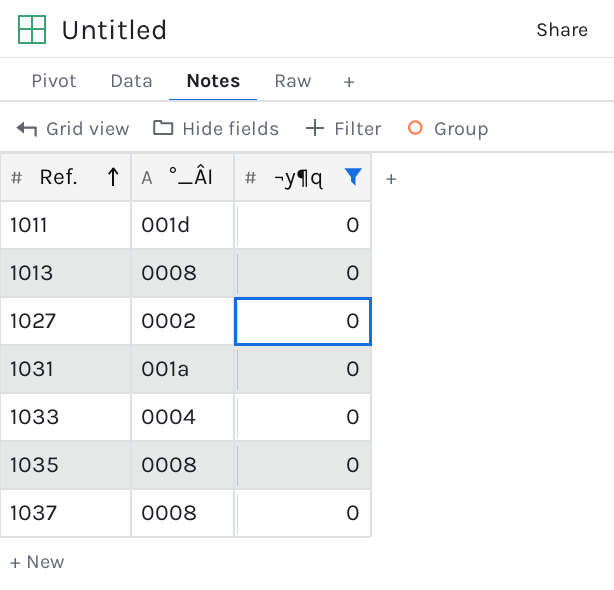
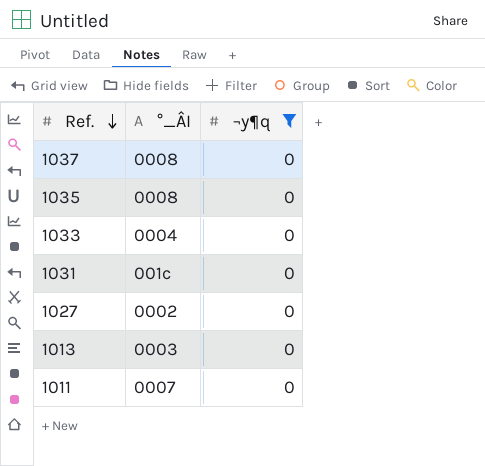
row order: Ref. ascending -> Ref. descending
1031 | °_ÂI: 001a -> 001c
1013 | °_ÂI: 0008 -> 0003
1011 | °_ÂI: 001d -> 0007

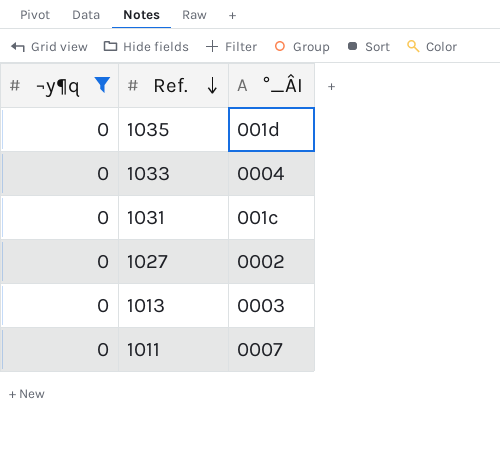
column ¬y¶q | position: 3 -> 1
row 1037: 0008 | 0 -> none
1035 | °_ÂI: 0008 -> 001d

